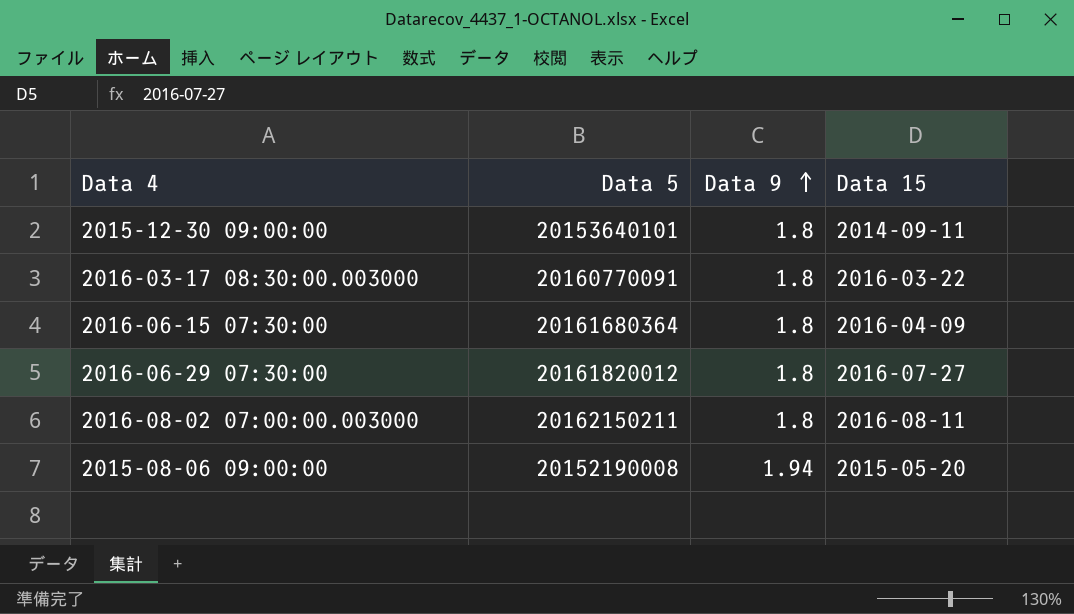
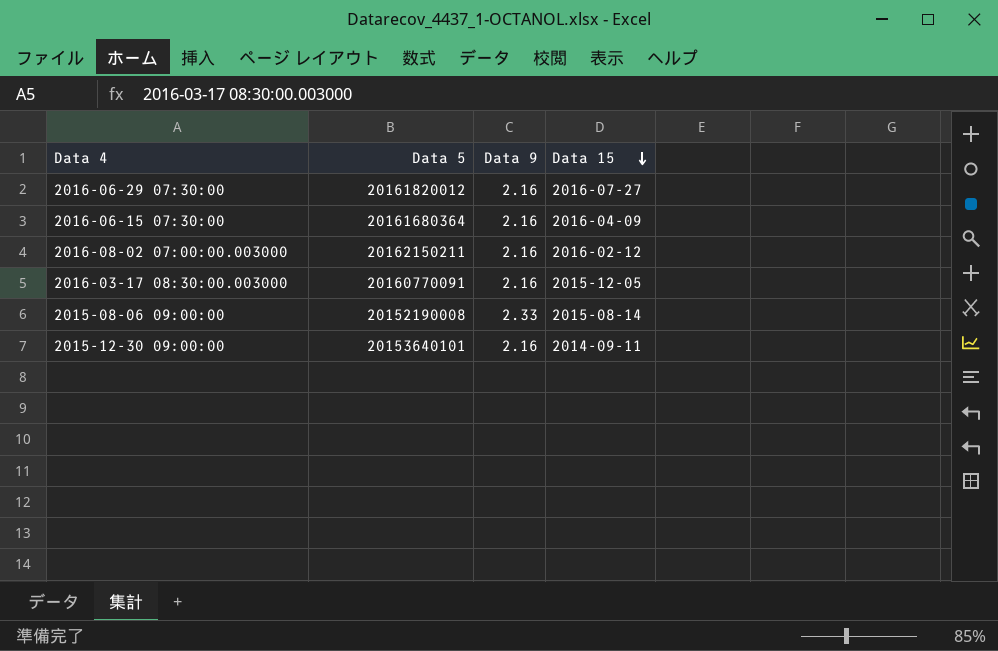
row order: Data 9 ascending -> Data 15 descending
2016-06-29 07:30:00 | Data 9: 1.8 -> 2.16
2016-06-15 07:30:00 | Data 9: 1.8 -> 2.16
2016-08-02 07:00:00.003000 | Data 9: 1.8 -> 2.16
2016-08-02 07:00:00.003000 | Data 15: 2016-08-11 -> 2016-02-12
2016-03-17 08:30:00.003000 | Data 9: 1.8 -> 2.16
2016-03-17 08:30:00.003000 | Data 15: 2016-03-22 -> 2015-12-05
2015-08-06 09:00:00 | Data 9: 1.94 -> 2.33
2015-08-06 09:00:00 | Data 15: 2015-05-20 -> 2015-08-14
2015-12-30 09:00:00 | Data 9: 1.8 -> 2.16

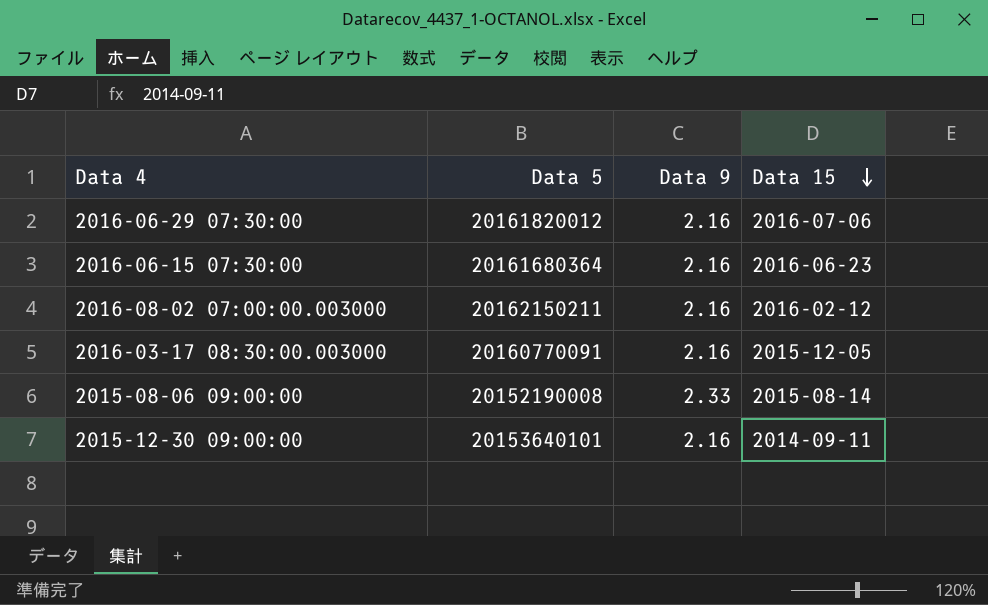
2016-06-29 07:30:00 | Data 15: 2016-07-27 -> 2016-07-06
2016-06-15 07:30:00 | Data 15: 2016-04-09 -> 2016-06-23

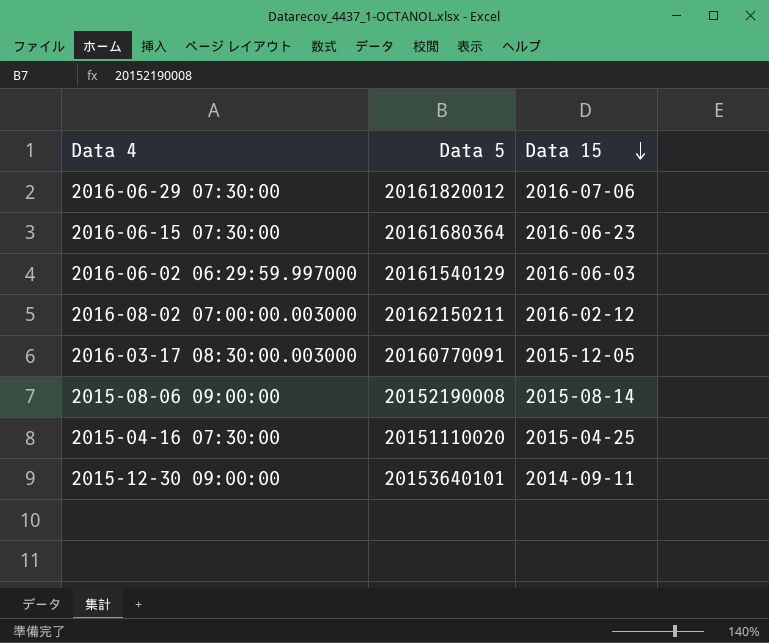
column Data 9 | position: 3 -> none
row 2016-06-02 06:29:59.997000: none -> 20161540129 | 2016-06-03
row 2015-04-16 07:30:00: none -> 20151110020 | 2015-04-25

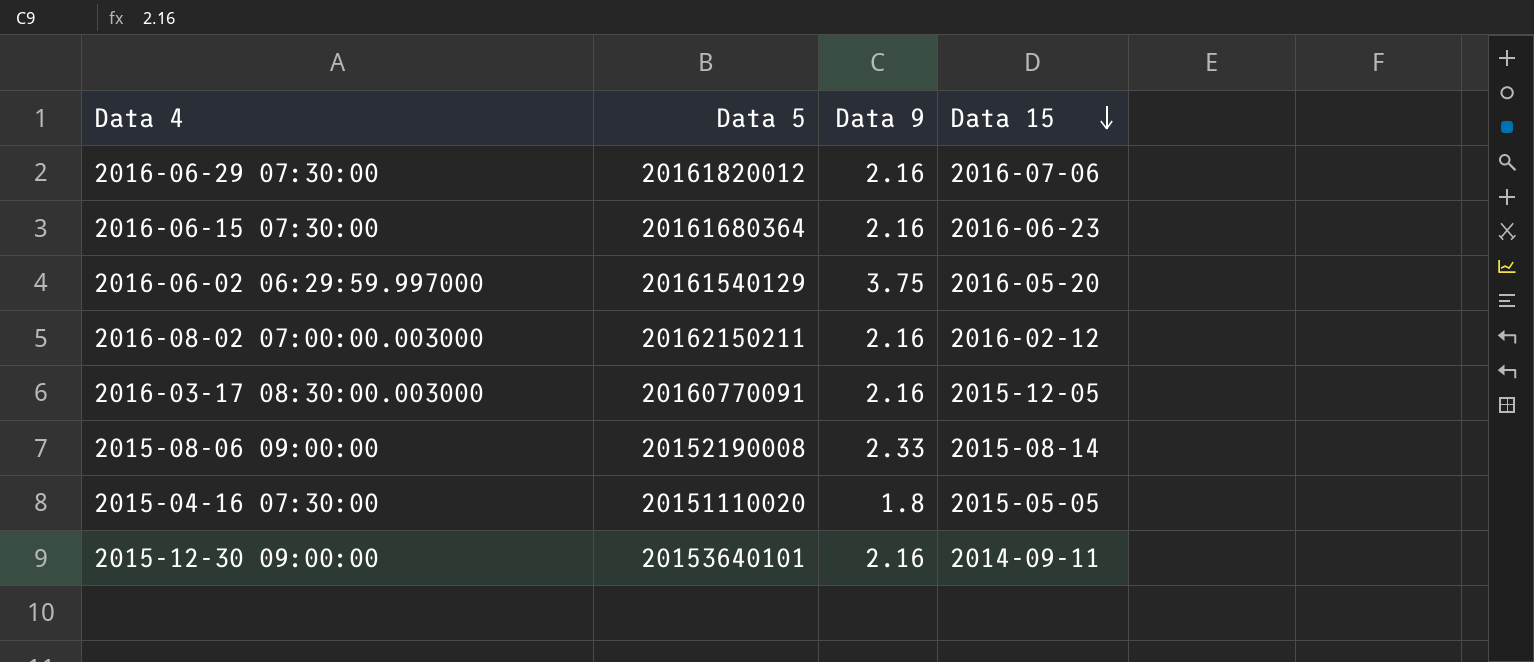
column Data 9 | position: none -> 3
2016-06-02 06:29:59.997000 | Data 15: 2016-06-03 -> 2016-05-20
2015-04-16 07:30:00 | Data 15: 2015-04-25 -> 2015-05-05

